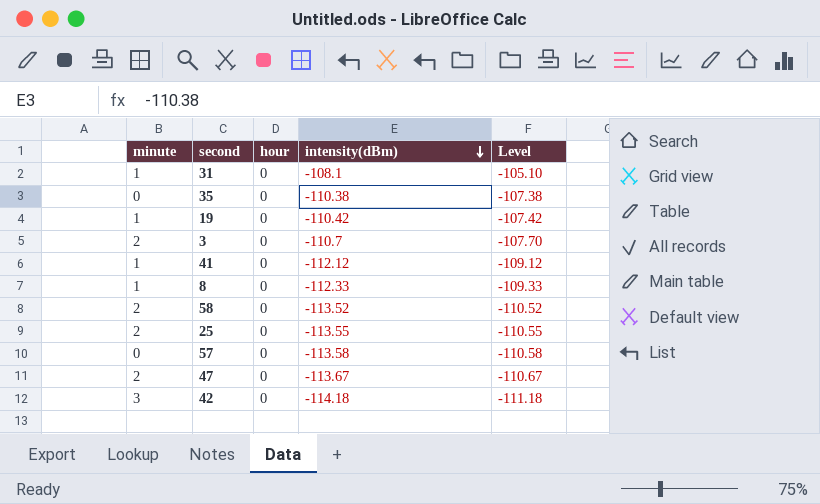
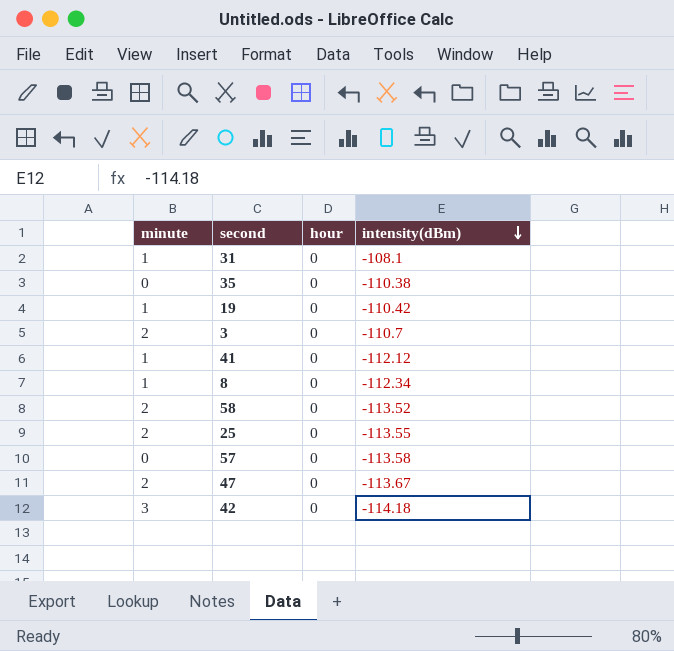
column Level | formula: [intensity(dBm)] + 3 -> none
8 | intensity(dBm): -112.33 -> -112.34

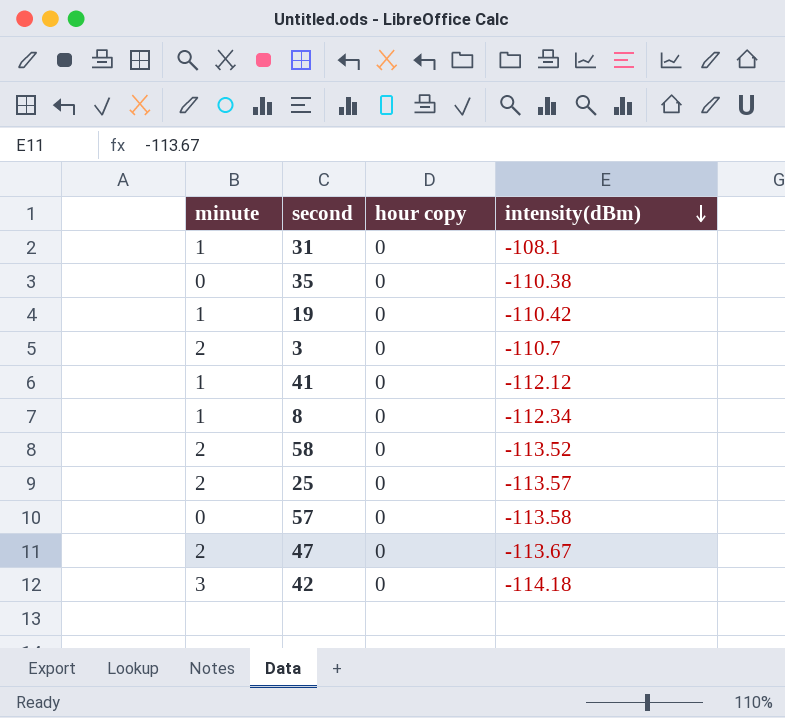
column name: hour -> hour copy
25 | intensity(dBm): -113.55 -> -113.57

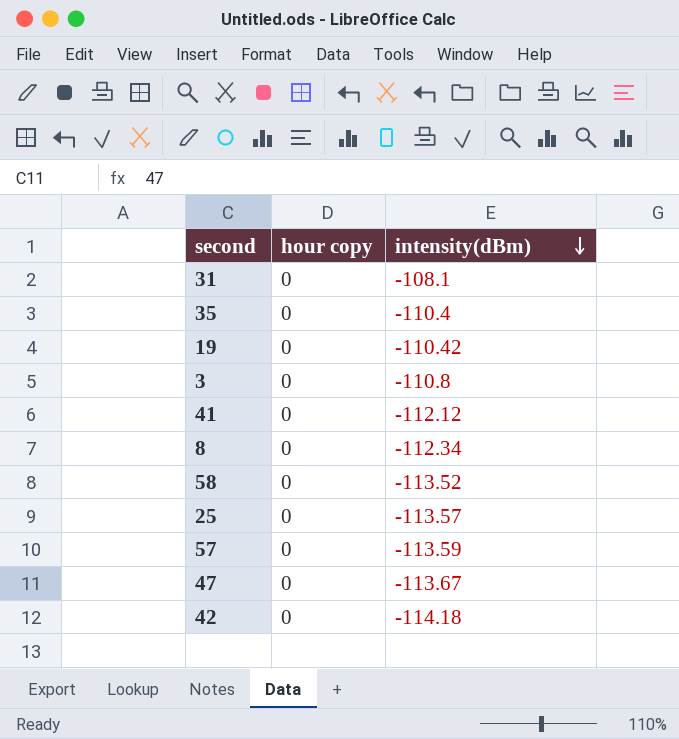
column minute | position: 1 -> none
35 | intensity(dBm): -110.38 -> -110.4
3 | intensity(dBm): -110.7 -> -110.8
57 | intensity(dBm): -113.58 -> -113.59

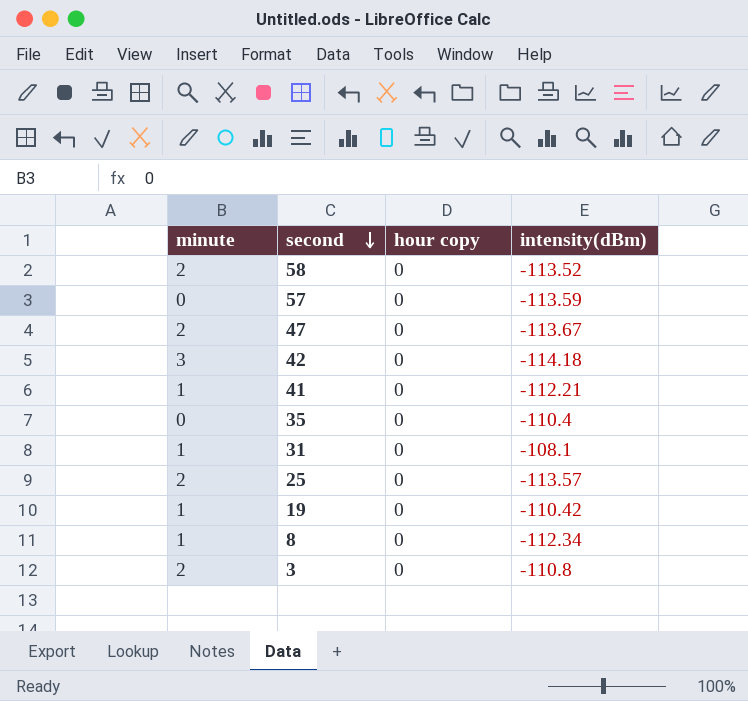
row order: intensity(dBm) descending -> second descending
column minute | position: none -> 1
41 | intensity(dBm): -112.12 -> -112.21

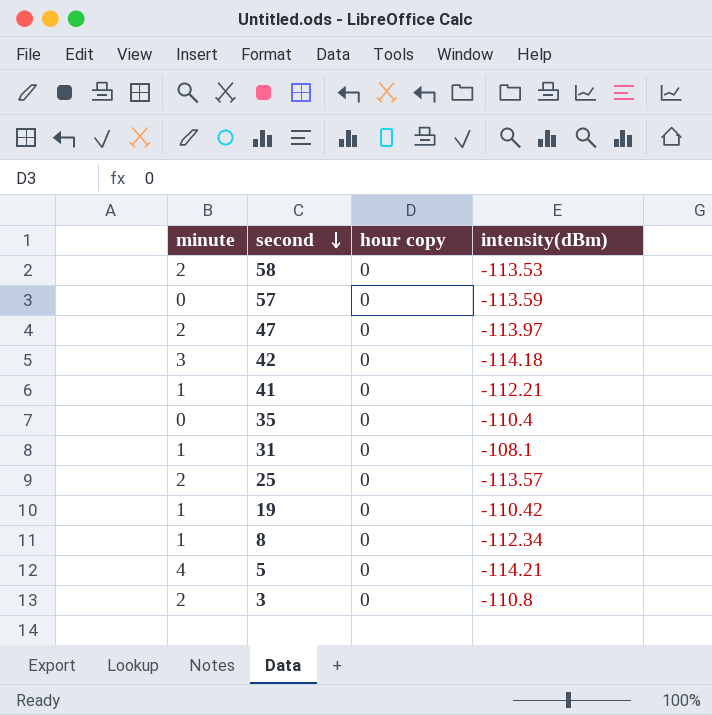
58 | intensity(dBm): -113.52 -> -113.53
47 | intensity(dBm): -113.67 -> -113.97
row 5: none -> 4 | 0 | -114.21

